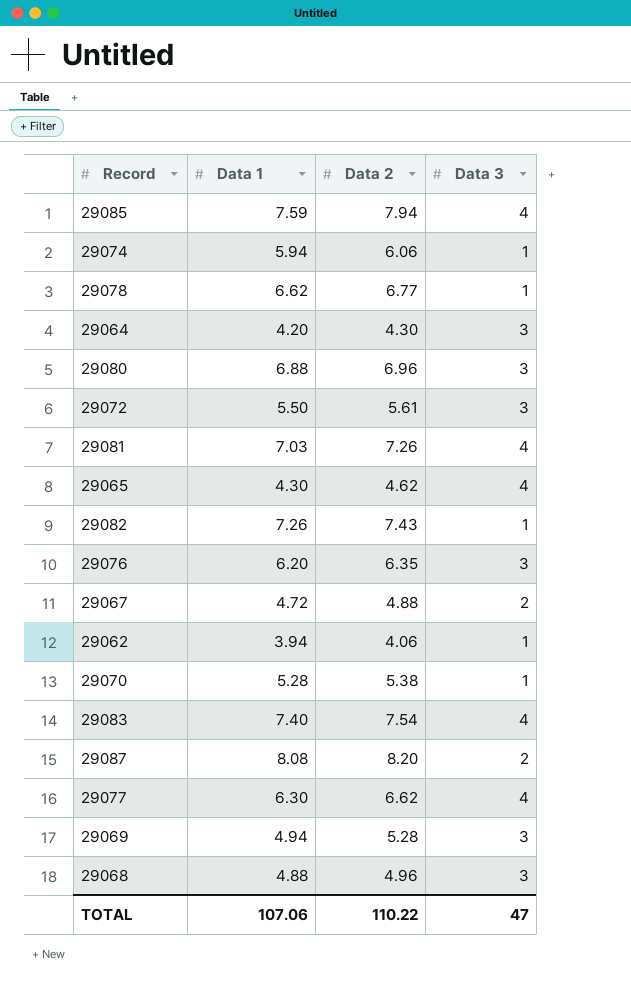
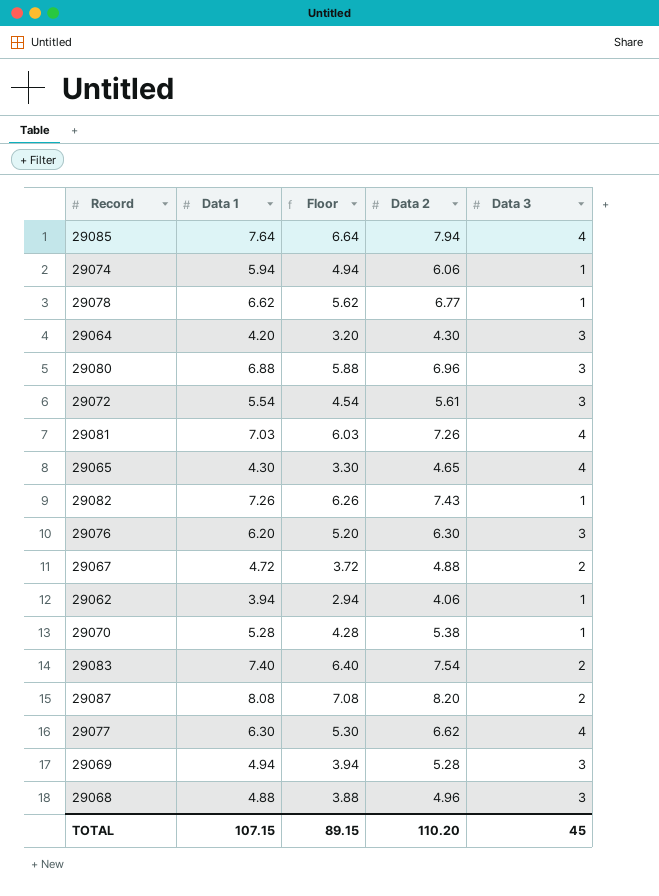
column Floor | formula: none -> [Data 1] - 1
29085 | Data 1: 7.59 -> 7.64
29072 | Data 1: 5.50 -> 5.54
29065 | Data 2: 4.62 -> 4.65
29076 | Data 2: 6.35 -> 6.30
29083 | Data 3: 4 -> 2
TOTAL | Data 1: 107.06 -> 107.15
TOTAL | Data 2: 110.22 -> 110.20
TOTAL | Data 3: 47 -> 45

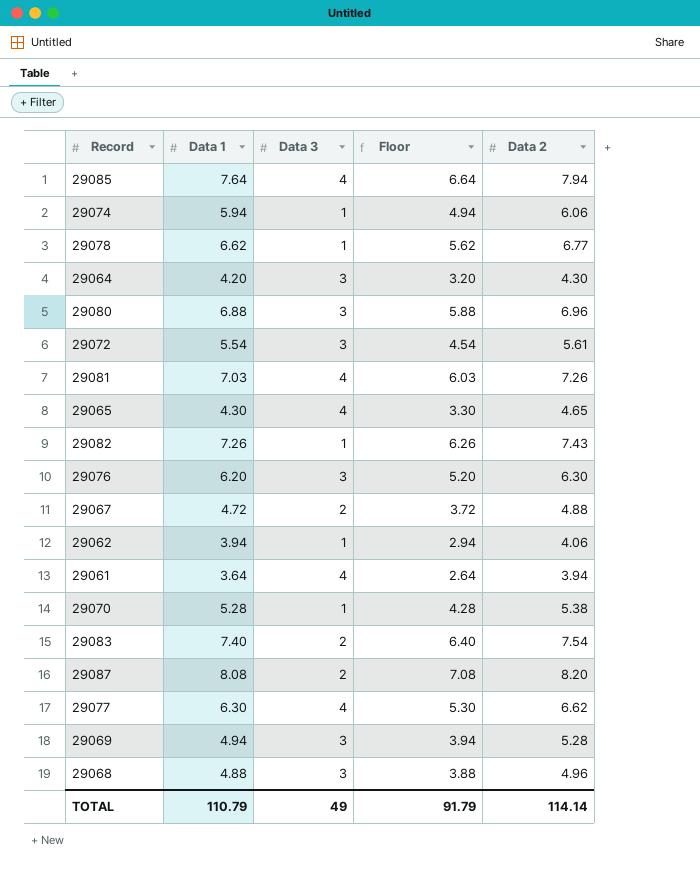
column Data 3 | position: 5 -> 3
row 29061: none -> 3.64 | 4 | 2.64 | 3.94
TOTAL | Data 1: 107.15 -> 110.79
TOTAL | Data 3: 45 -> 49
TOTAL | Floor: 89.15 -> 91.79
TOTAL | Data 2: 110.20 -> 114.14

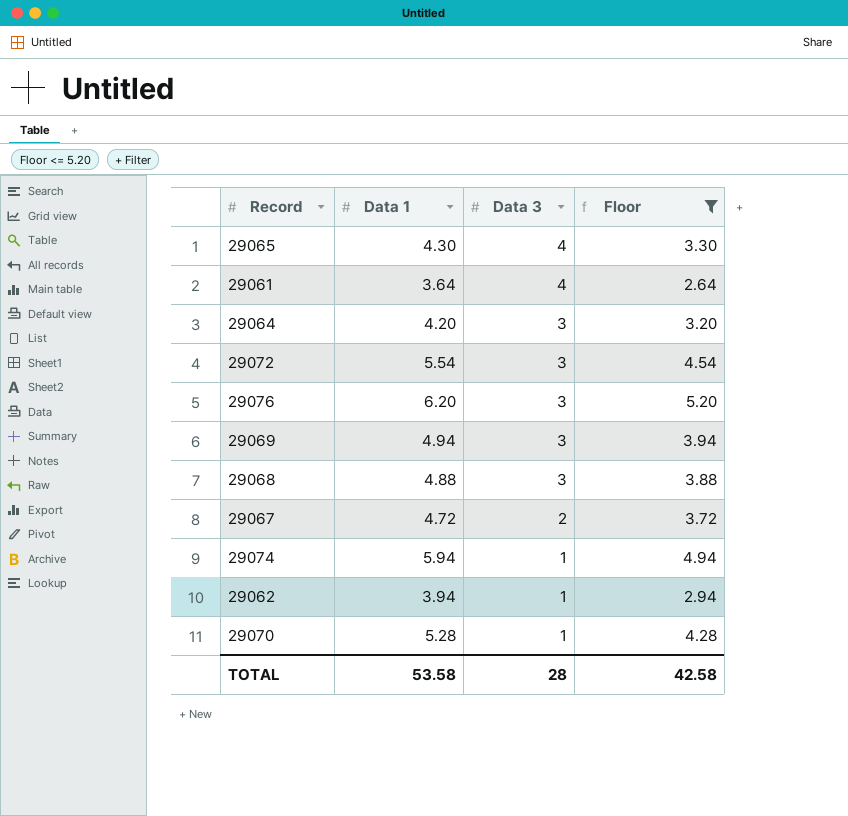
filter: none -> Floor <= 5.20
row order: none -> Data 3 descending
column Data 2 | position: 5 -> none
TOTAL | Data 1: 110.79 -> 53.58
TOTAL | Data 3: 49 -> 28
TOTAL | Floor: 91.79 -> 42.58

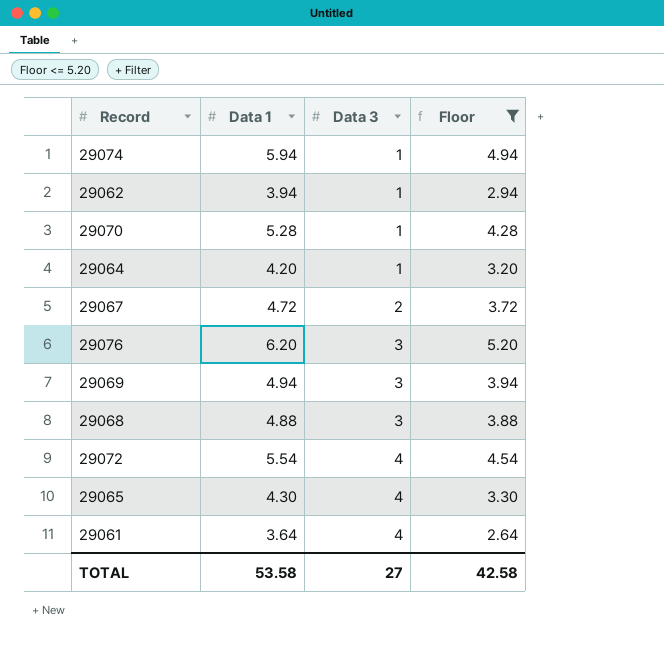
row order: Data 3 descending -> Data 3 ascending
29064 | Data 3: 3 -> 1
29072 | Data 3: 3 -> 4
TOTAL | Data 3: 28 -> 27

